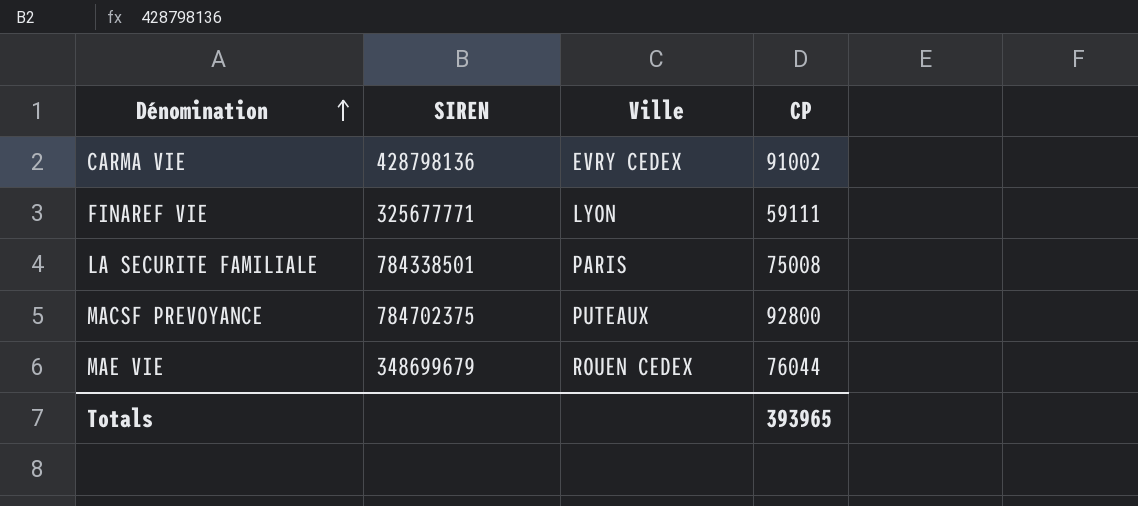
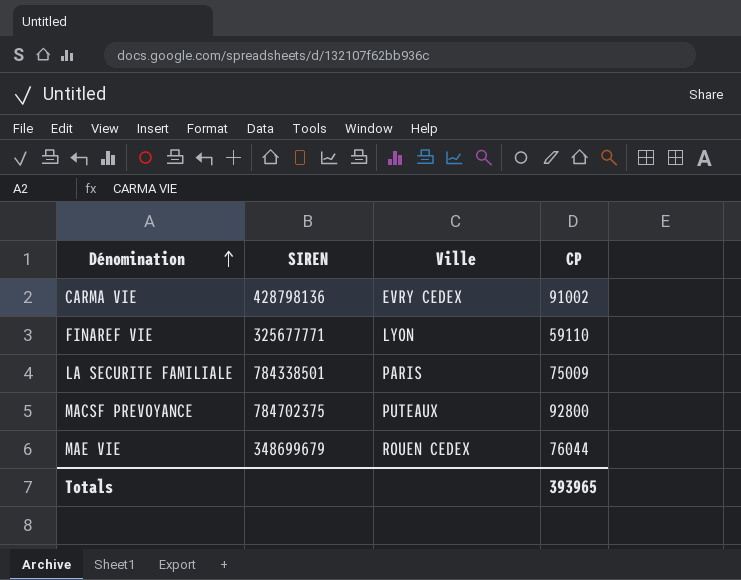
FINAREF VIE | CP: 59111 -> 59110
LA SECURITE FAMILIALE | CP: 75008 -> 75009

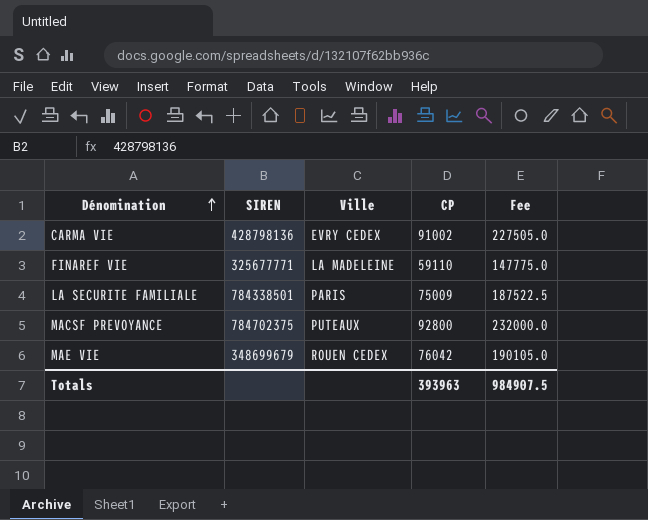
column Fee | formula: none -> [CP] * 2.5
FINAREF VIE | Ville: LYON -> LA MADELEINE
MAE VIE | CP: 76044 -> 76042
Totals | CP: 393965 -> 393963

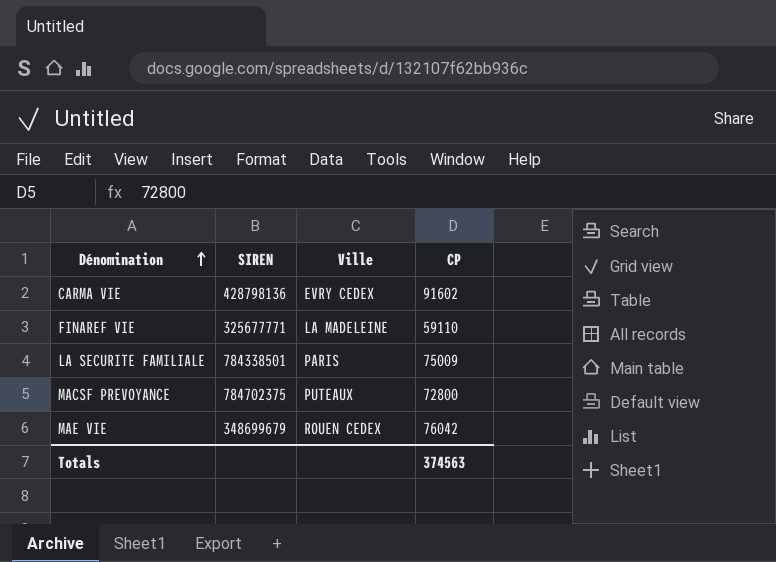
column Fee | formula: [CP] * 2.5 -> none
CARMA VIE | CP: 91002 -> 91602
MACSF PREVOYANCE | CP: 92800 -> 72800
Totals | CP: 393963 -> 374563

